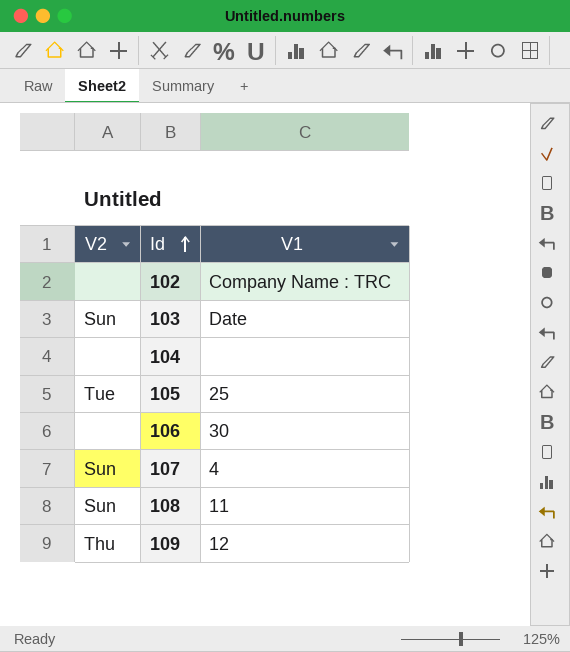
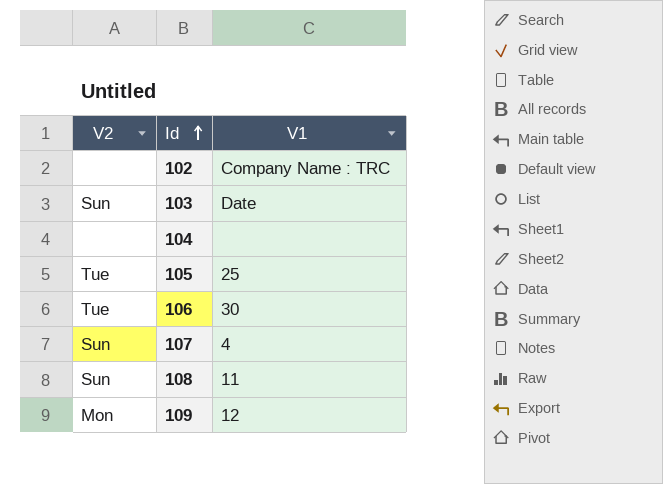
106 | V2: none -> Tue
109 | V2: Thu -> Mon

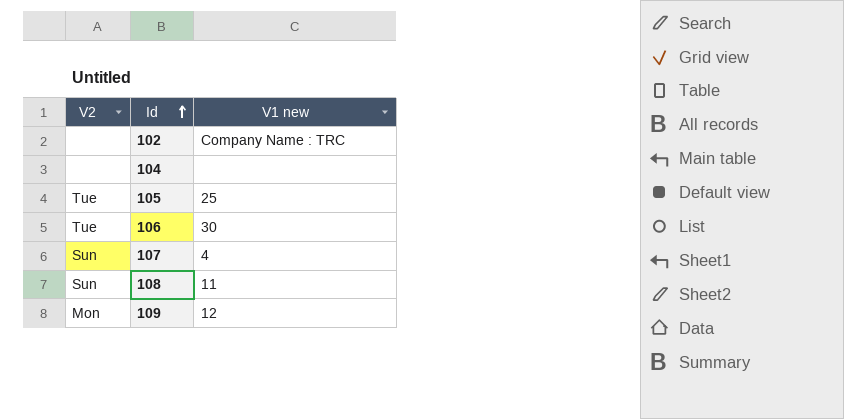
column name: V1 -> V1 new
row 103: Sun | Date -> none

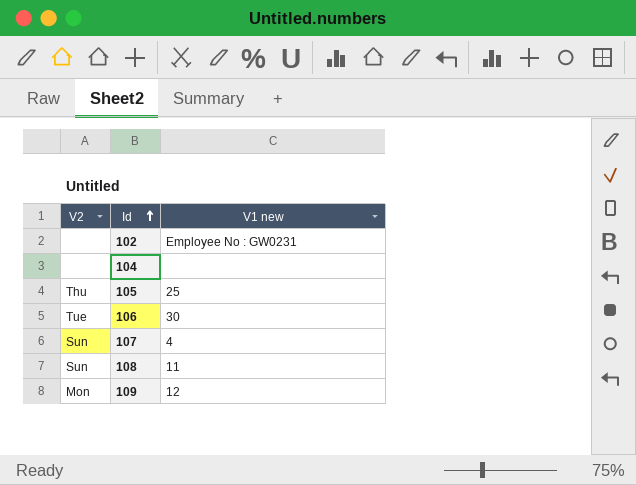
102 | V1 new: Company Name : TRC -> Employee No : GW0231
105 | V2: Tue -> Thu

